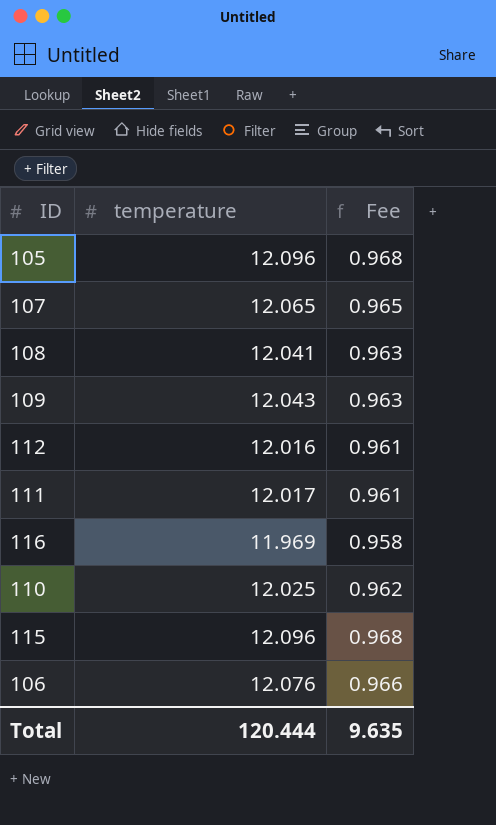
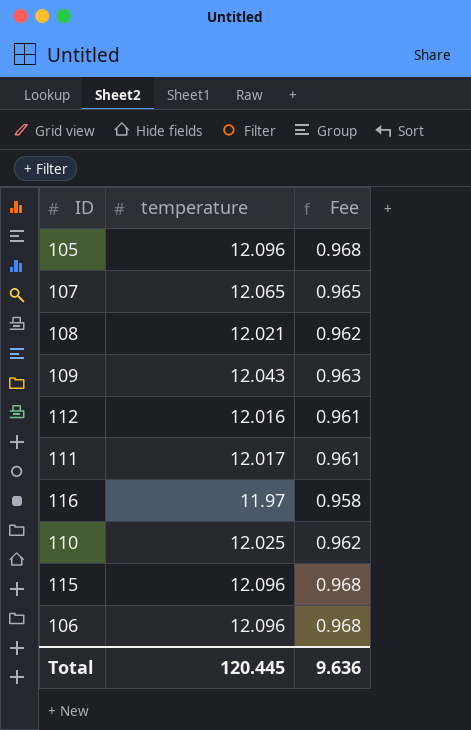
108 | temperature: 12.041 -> 12.021
108 | Fee: 0.963 -> 0.962
116 | temperature: 11.969 -> 11.97
106 | temperature: 12.076 -> 12.096
106 | Fee: 0.966 -> 0.968
Total | temperature: 120.444 -> 120.445
Total | Fee: 9.635 -> 9.636

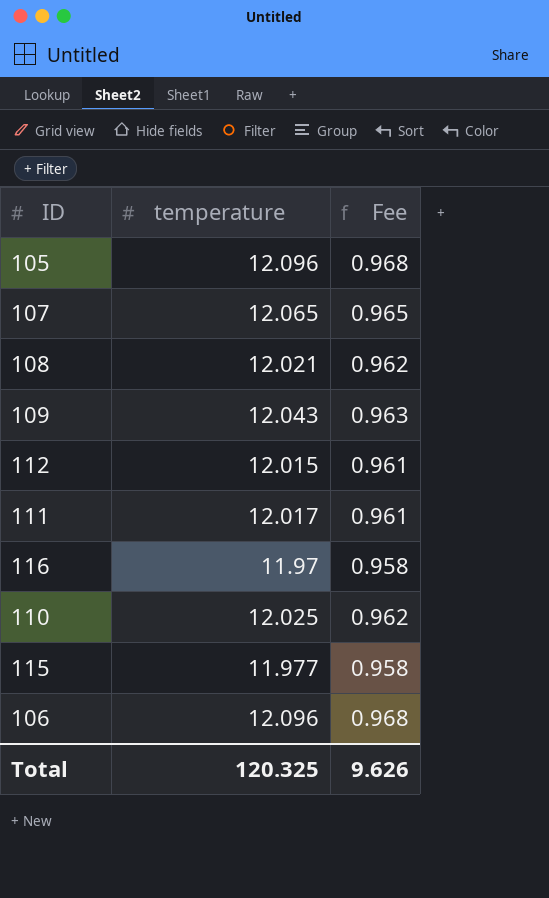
112 | temperature: 12.016 -> 12.015
115 | temperature: 12.096 -> 11.977
115 | Fee: 0.968 -> 0.958
Total | temperature: 120.445 -> 120.325
Total | Fee: 9.636 -> 9.626

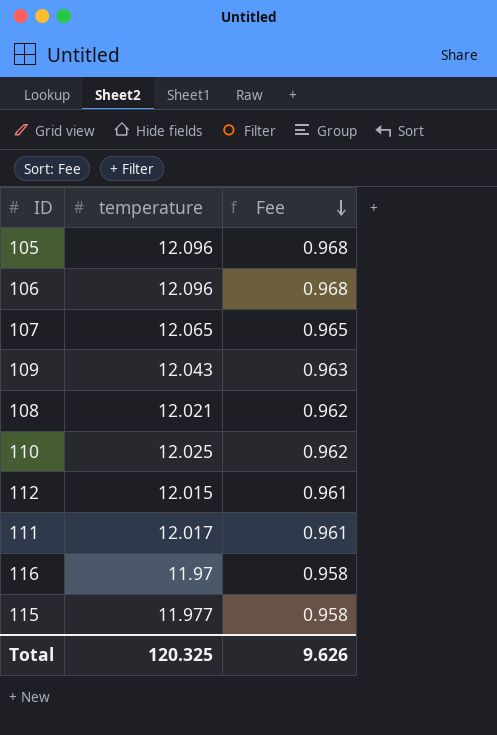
row order: none -> Fee descending

